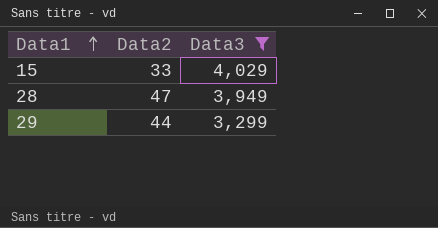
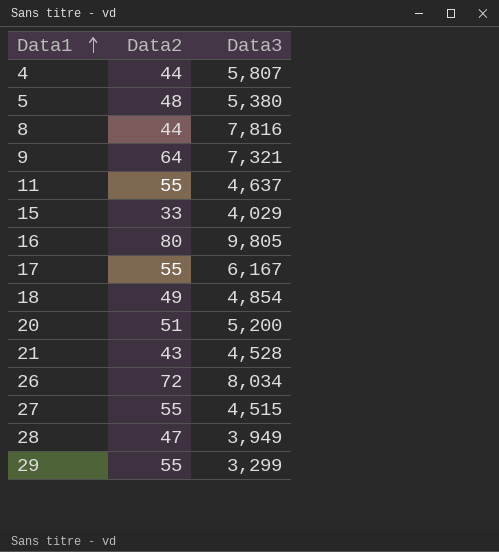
filter: Data3 <= 4,029 -> none
29 | Data2: 44 -> 55

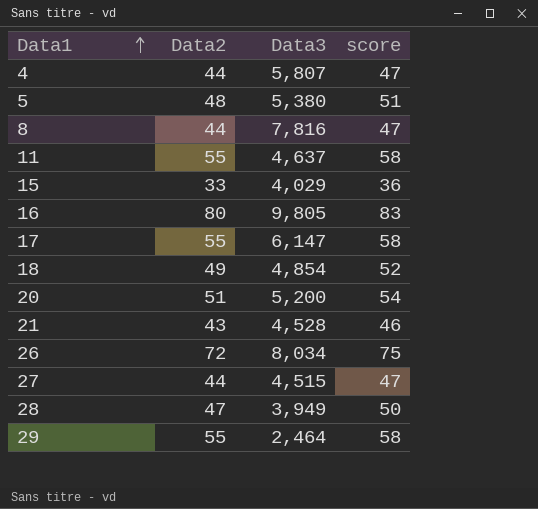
column score | formula: none -> [Data2] + 3
row 9: 64 | 7,321 -> none
17 | Data3: 6,167 -> 6,147
27 | Data2: 55 -> 44
29 | Data3: 3,299 -> 2,464

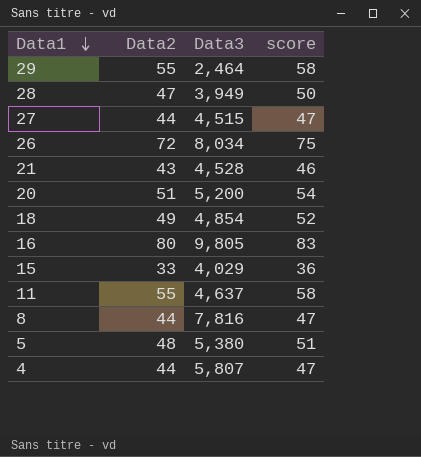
row order: Data1 ascending -> Data1 descending
row 17: 55 | 6,147 | 58 -> none

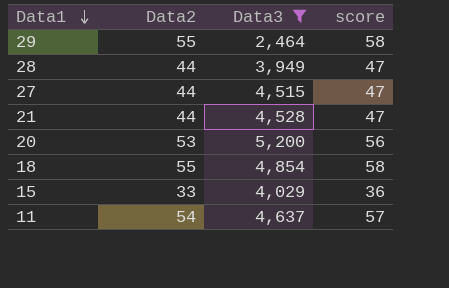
filter: none -> Data3 <= 5,200
28 | Data2: 47 -> 44
28 | score: 50 -> 47
21 | Data2: 43 -> 44
21 | score: 46 -> 47
20 | Data2: 51 -> 53
20 | score: 54 -> 56
18 | Data2: 49 -> 55
18 | score: 52 -> 58
11 | Data2: 55 -> 54
11 | score: 58 -> 57

